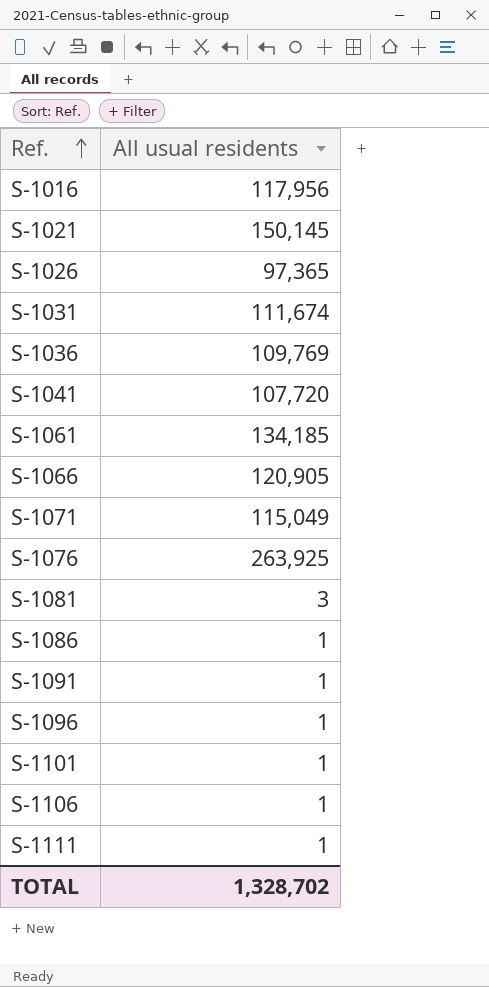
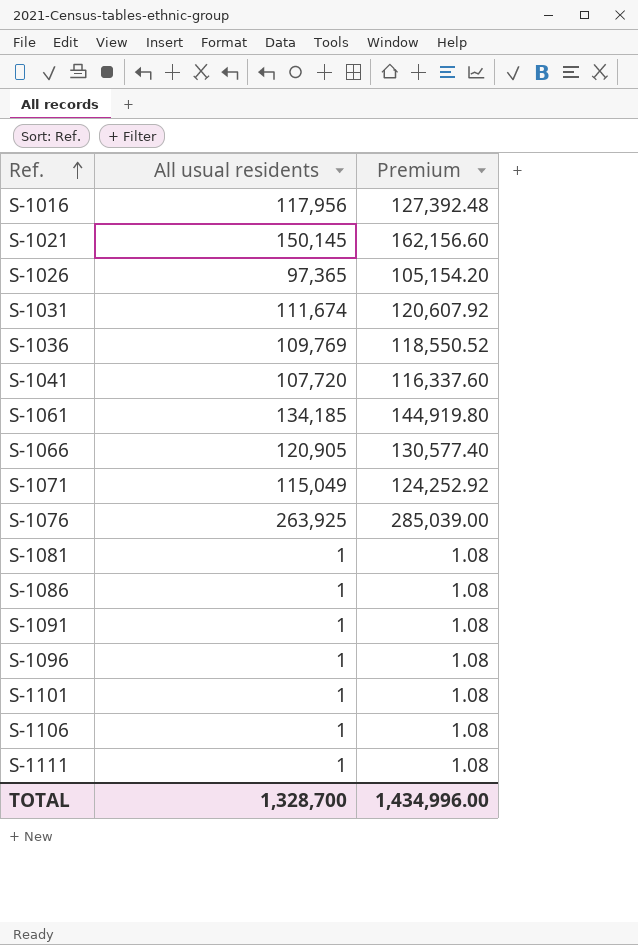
column Premium | formula: none -> [All usual residents] * 1.08
S-1081 | All usual residents: 3 -> 1
TOTAL | All usual residents: 1,328,702 -> 1,328,700

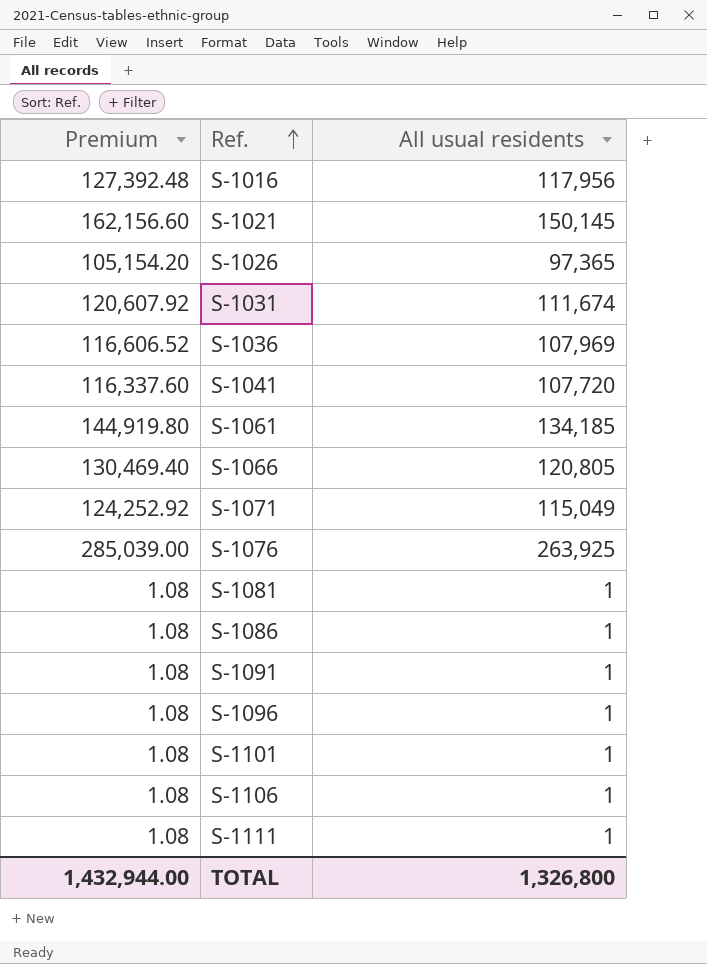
column Premium | position: 3 -> 1
S-1036 | Premium: 118,550.52 -> 116,606.52
S-1036 | All usual residents: 109,769 -> 107,969
S-1066 | Premium: 130,577.40 -> 130,469.40
S-1066 | All usual residents: 120,905 -> 120,805
TOTAL | Premium: 1,434,996.00 -> 1,432,944.00
TOTAL | All usual residents: 1,328,700 -> 1,326,800

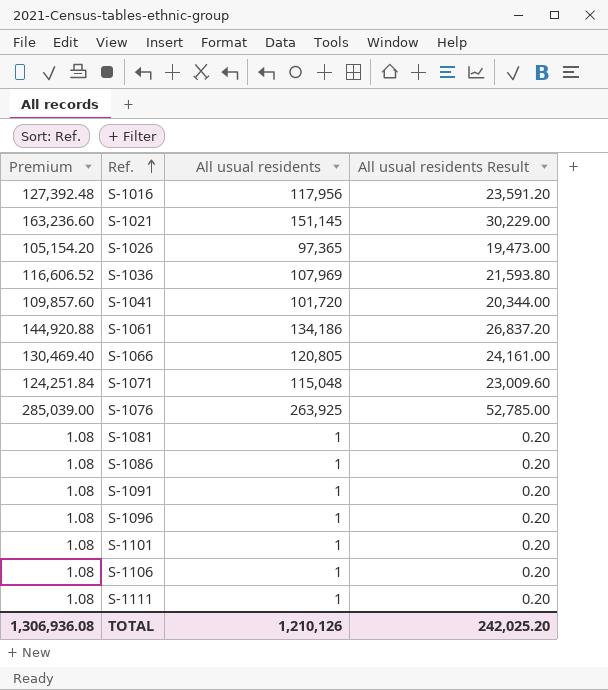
column All usual residents Result | formula: none -> [All usual residents] * 0.2
row S-1031: 120,607.92 | 111,674 -> none
S-1021 | Premium: 162,156.60 -> 163,236.60
S-1021 | All usual residents: 150,145 -> 151,145
S-1041 | Premium: 116,337.60 -> 109,857.60
S-1041 | All usual residents: 107,720 -> 101,720
S-1061 | Premium: 144,919.80 -> 144,920.88
S-1061 | All usual residents: 134,185 -> 134,186
S-1071 | Premium: 124,252.92 -> 124,251.84
S-1071 | All usual residents: 115,049 -> 115,048
TOTAL | Premium: 1,432,944.00 -> 1,306,936.08
TOTAL | All usual residents: 1,326,800 -> 1,210,126

